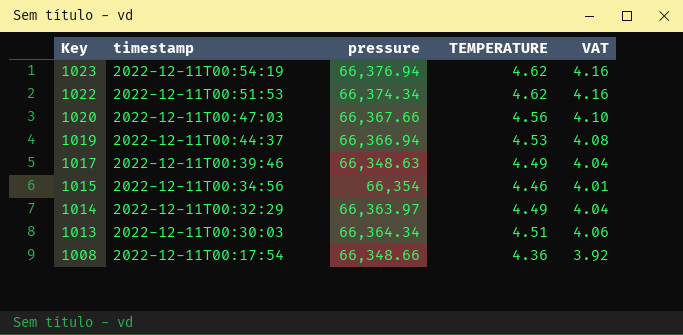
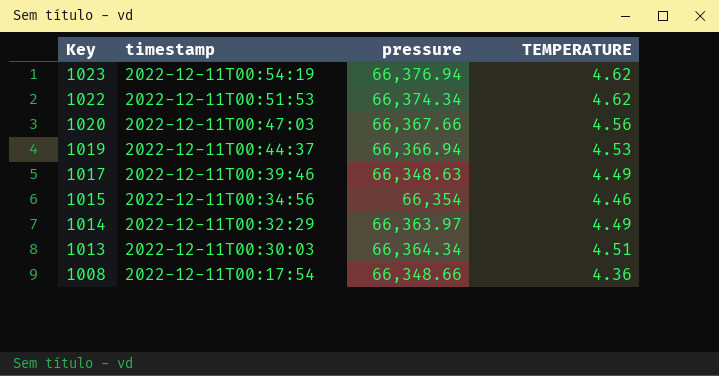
column VAT | formula: [TEMPERATURE] * 0.9 -> none

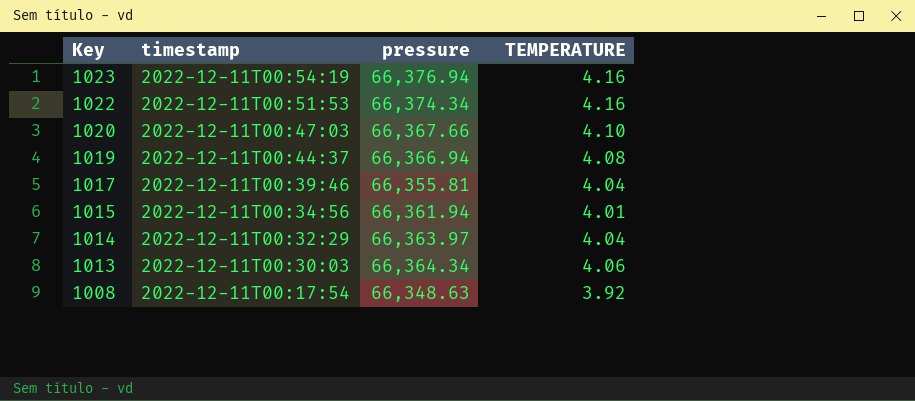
1023 | TEMPERATURE: 4.62 -> 4.16
1022 | TEMPERATURE: 4.62 -> 4.16
1020 | TEMPERATURE: 4.56 -> 4.10
1019 | TEMPERATURE: 4.53 -> 4.08
1017 | pressure: 66,348.63 -> 66,355.81
1017 | TEMPERATURE: 4.49 -> 4.04
1015 | pressure: 66,354 -> 66,361.94
1015 | TEMPERATURE: 4.46 -> 4.01
1014 | TEMPERATURE: 4.49 -> 4.04
1013 | TEMPERATURE: 4.51 -> 4.06
1008 | pressure: 66,348.66 -> 66,348.63
1008 | TEMPERATURE: 4.36 -> 3.92

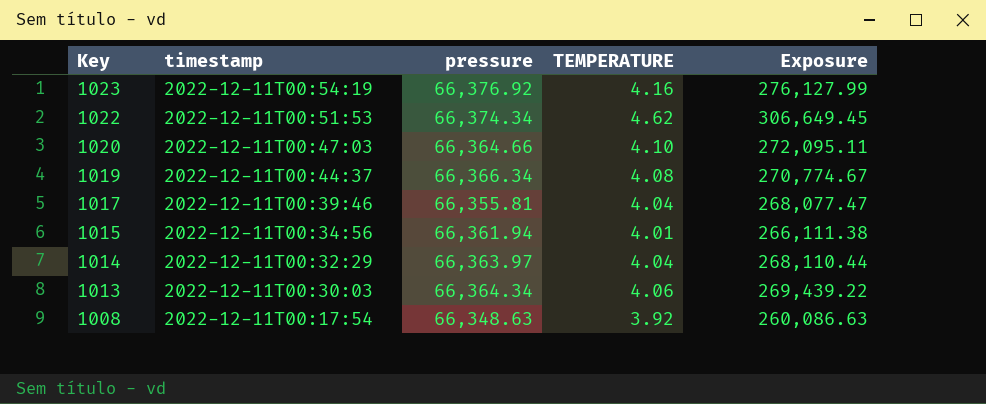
column Exposure | formula: none -> [pressure] * [TEMPERATURE]
1023 | pressure: 66,376.94 -> 66,376.92
1022 | TEMPERATURE: 4.16 -> 4.62
1020 | pressure: 66,367.66 -> 66,364.66
1019 | pressure: 66,366.94 -> 66,366.34

